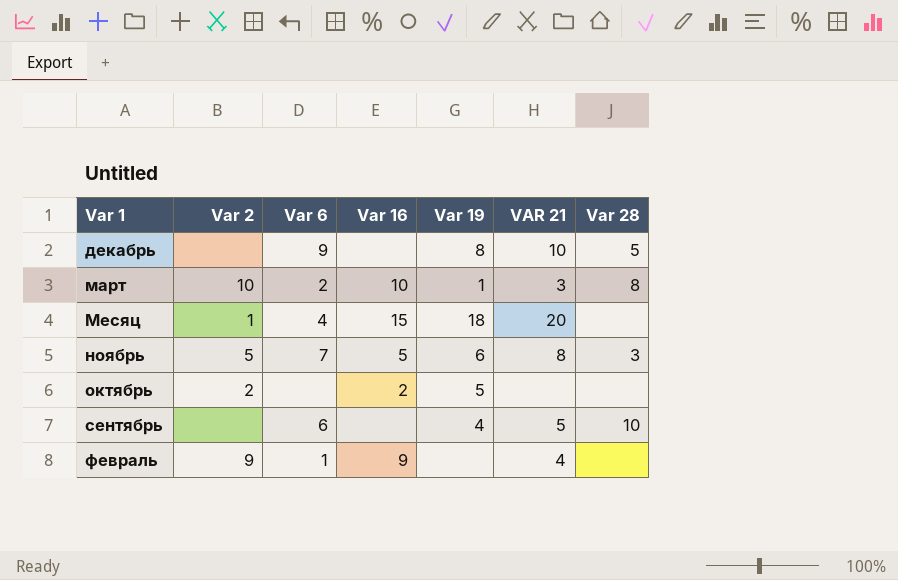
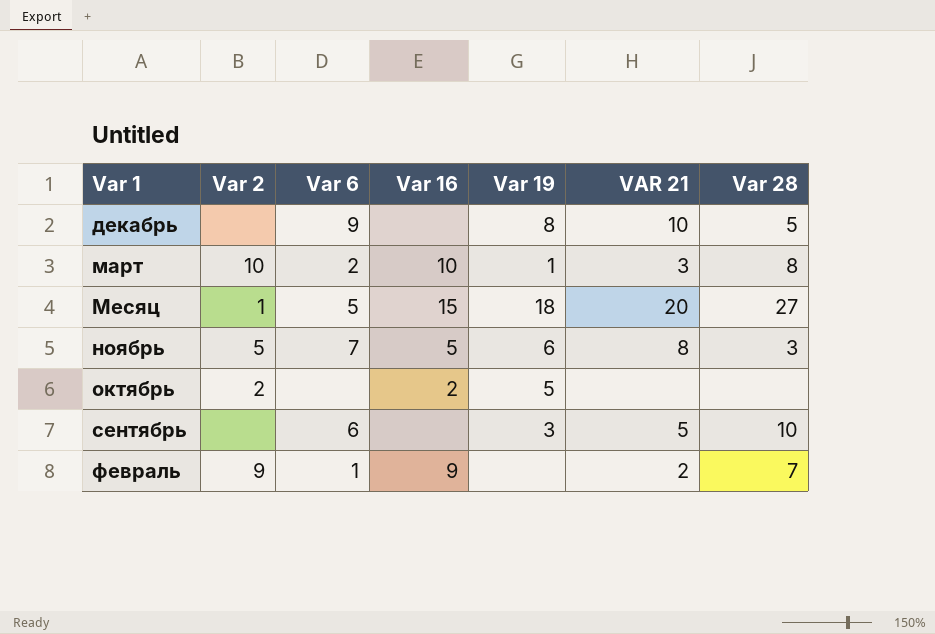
Месяц | Var 6: 4 -> 5
Месяц | Var 28: none -> 27
сентябрь | Var 19: 4 -> 3
февраль | VAR 21: 4 -> 2
февраль | Var 28: none -> 7

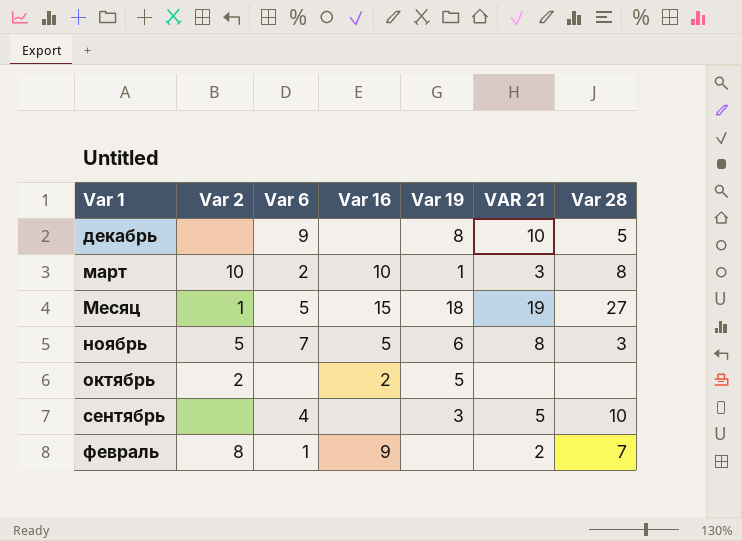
Месяц | VAR 21: 20 -> 19
сентябрь | Var 6: 6 -> 4
февраль | Var 2: 9 -> 8

